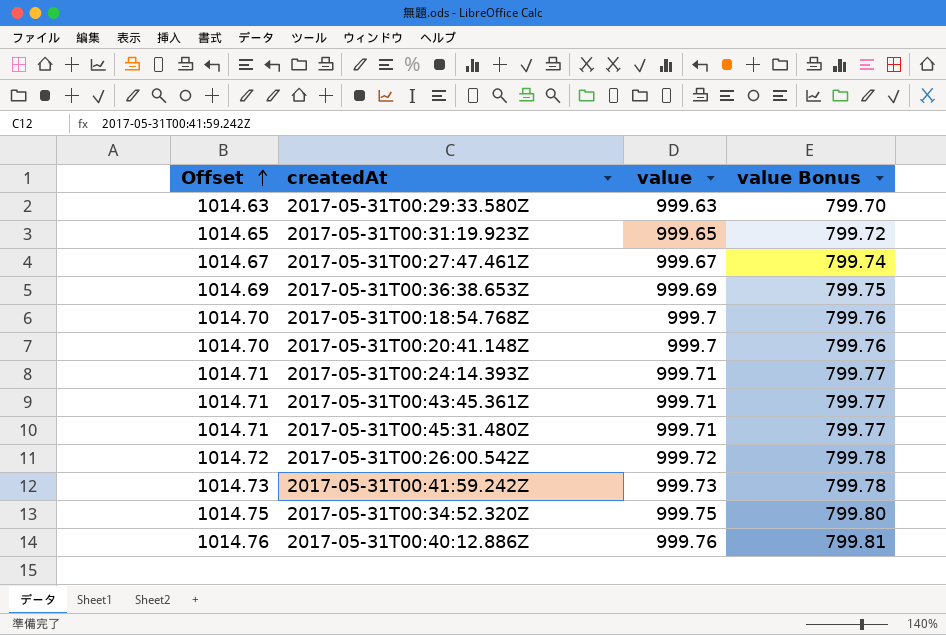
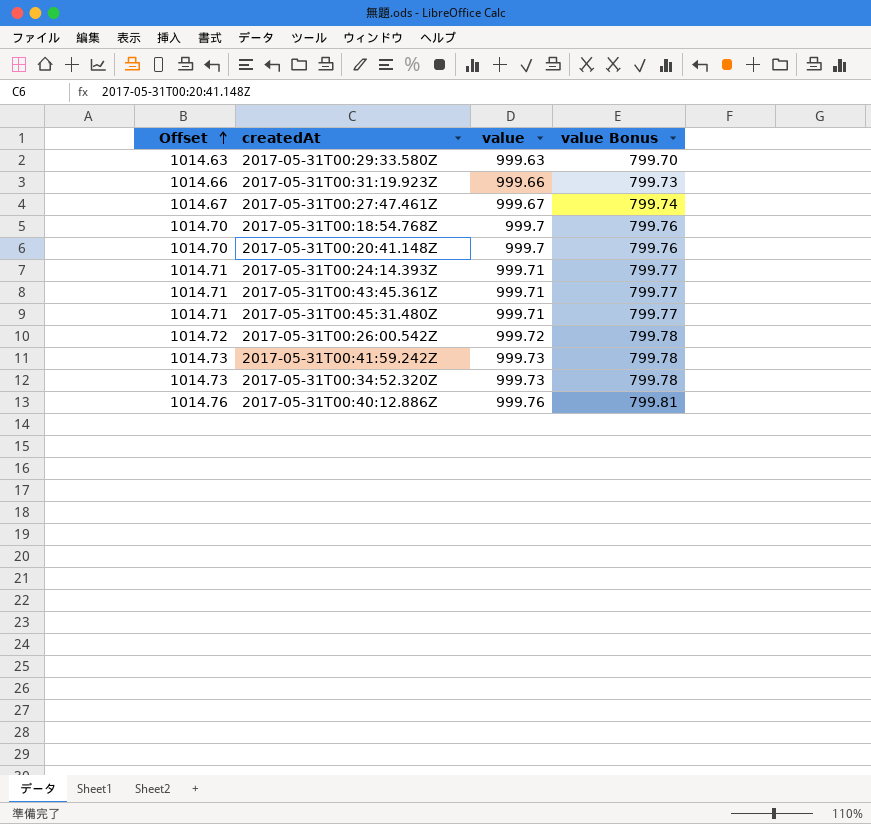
row 2017-05-31T00:36:38.653Z: 1014.69 | 999.69 | 799.75 -> none
2017-05-31T00:31:19.923Z | Offset: 1014.65 -> 1014.66
2017-05-31T00:31:19.923Z | value: 999.65 -> 999.66
2017-05-31T00:31:19.923Z | value Bonus: 799.72 -> 799.73
2017-05-31T00:34:52.320Z | Offset: 1014.75 -> 1014.73
2017-05-31T00:34:52.320Z | value: 999.75 -> 999.73
2017-05-31T00:34:52.320Z | value Bonus: 799.80 -> 799.78

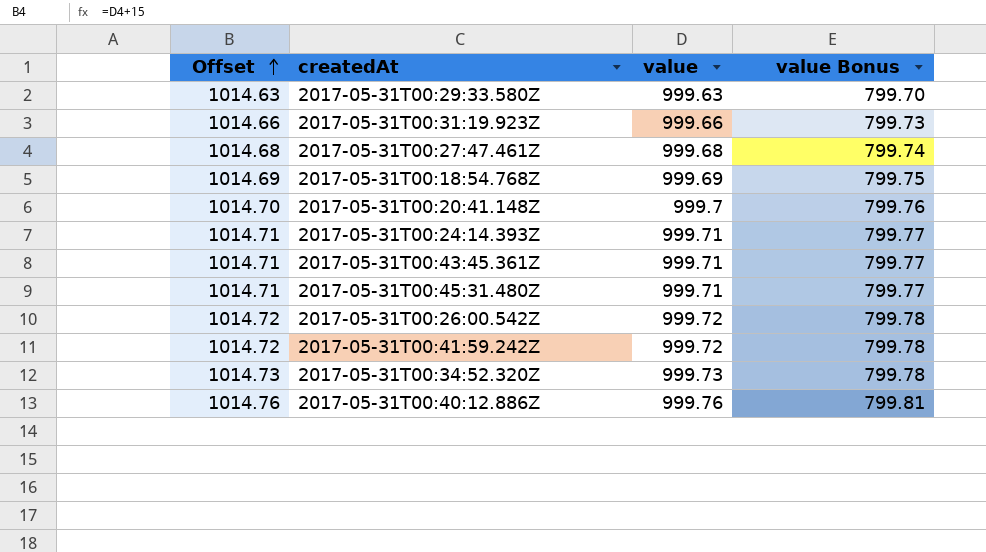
2017-05-31T00:27:47.461Z | Offset: 1014.67 -> 1014.68
2017-05-31T00:27:47.461Z | value: 999.67 -> 999.68
2017-05-31T00:18:54.768Z | Offset: 1014.70 -> 1014.69
2017-05-31T00:18:54.768Z | value: 999.7 -> 999.69
2017-05-31T00:18:54.768Z | value Bonus: 799.76 -> 799.75
2017-05-31T00:41:59.242Z | Offset: 1014.73 -> 1014.72
2017-05-31T00:41:59.242Z | value: 999.73 -> 999.72

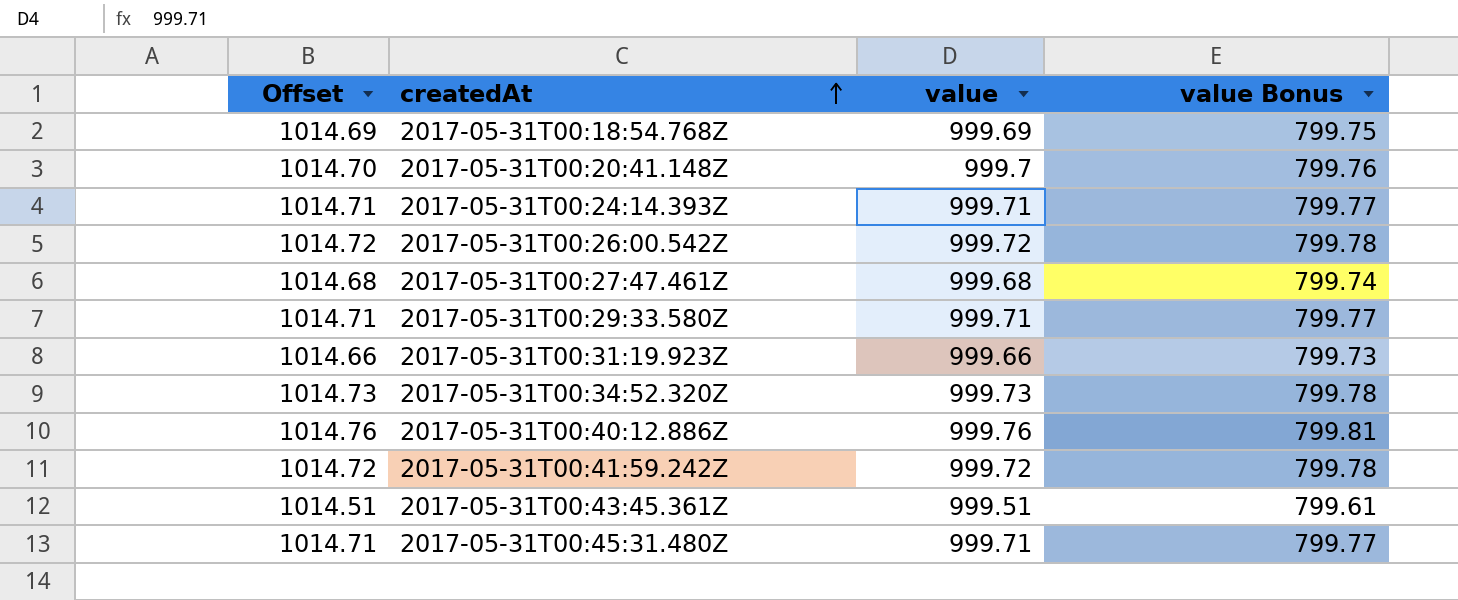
row order: Offset ascending -> createdAt ascending
2017-05-31T00:29:33.580Z | Offset: 1014.63 -> 1014.71
2017-05-31T00:29:33.580Z | value: 999.63 -> 999.71
2017-05-31T00:29:33.580Z | value Bonus: 799.70 -> 799.77
2017-05-31T00:43:45.361Z | Offset: 1014.71 -> 1014.51
2017-05-31T00:43:45.361Z | value: 999.71 -> 999.51
2017-05-31T00:43:45.361Z | value Bonus: 799.77 -> 799.61

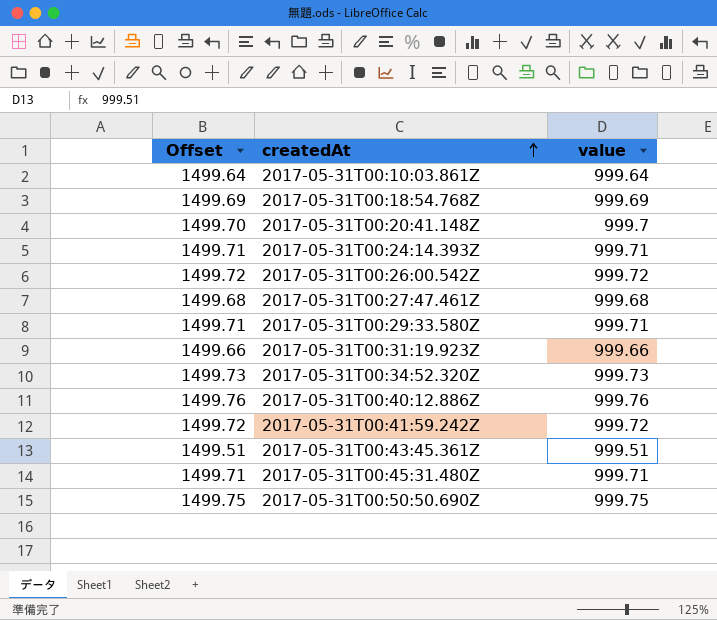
column value Bonus | formula: [value] * 0.8 -> none
column Offset | formula: [value] + 15 -> [value] + 500
row 2017-05-31T00:10:03.861Z: none -> 1499.64 | 999.64
row 2017-05-31T00:50:50.690Z: none -> 1499.75 | 999.75

